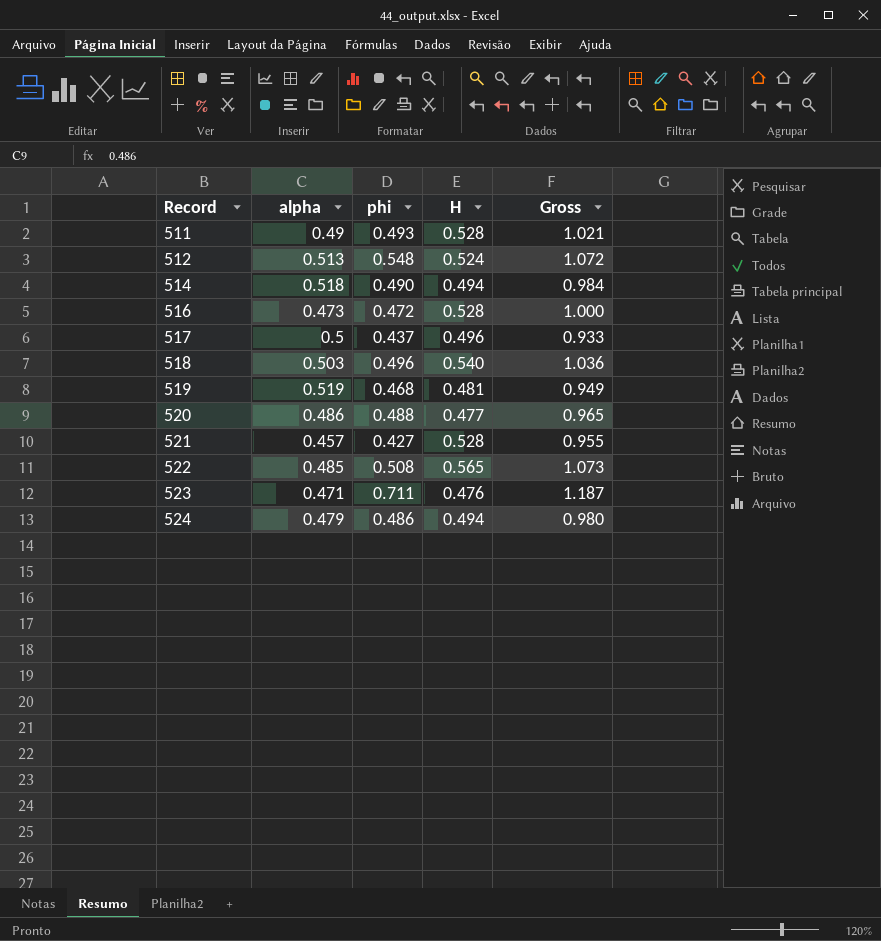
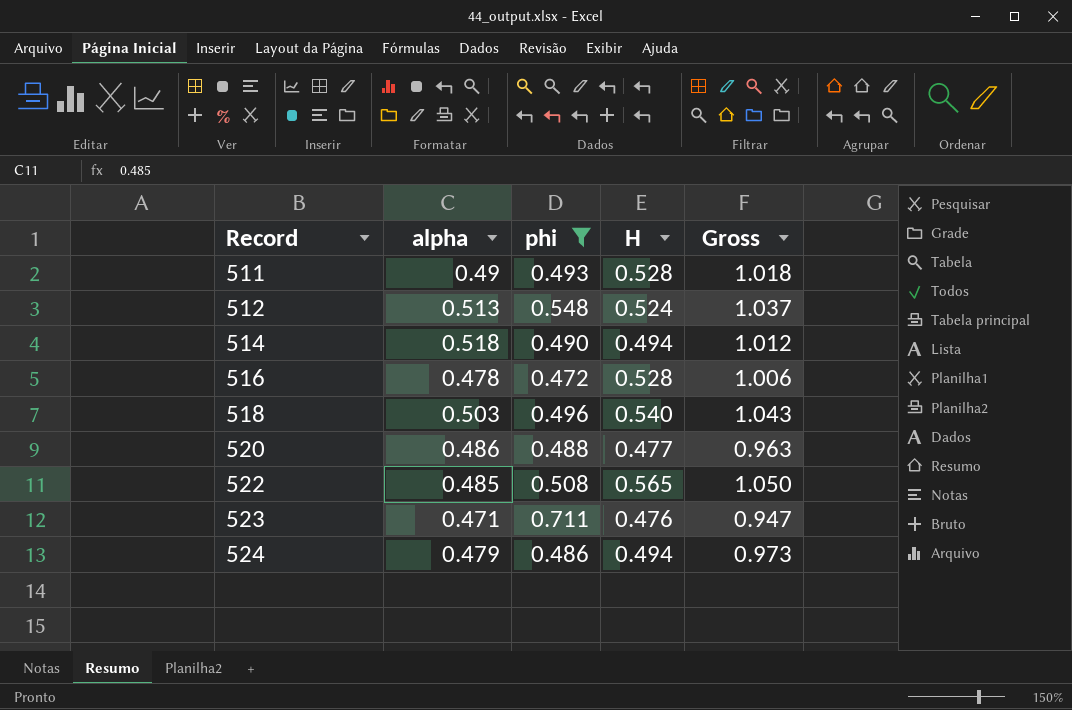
filter: none -> phi >= 0.472
column Gross | formula: [phi] + [H] -> [alpha] + [H]
516 | alpha: 0.473 -> 0.478

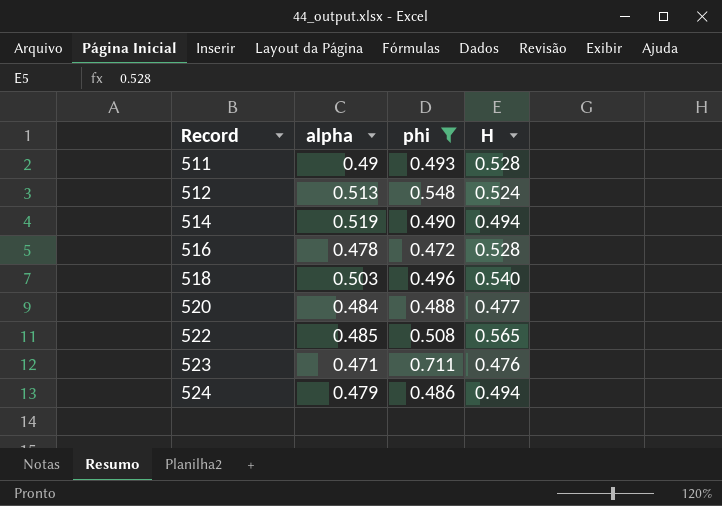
column Gross | formula: [alpha] + [H] -> none
514 | alpha: 0.518 -> 0.519
520 | alpha: 0.486 -> 0.484

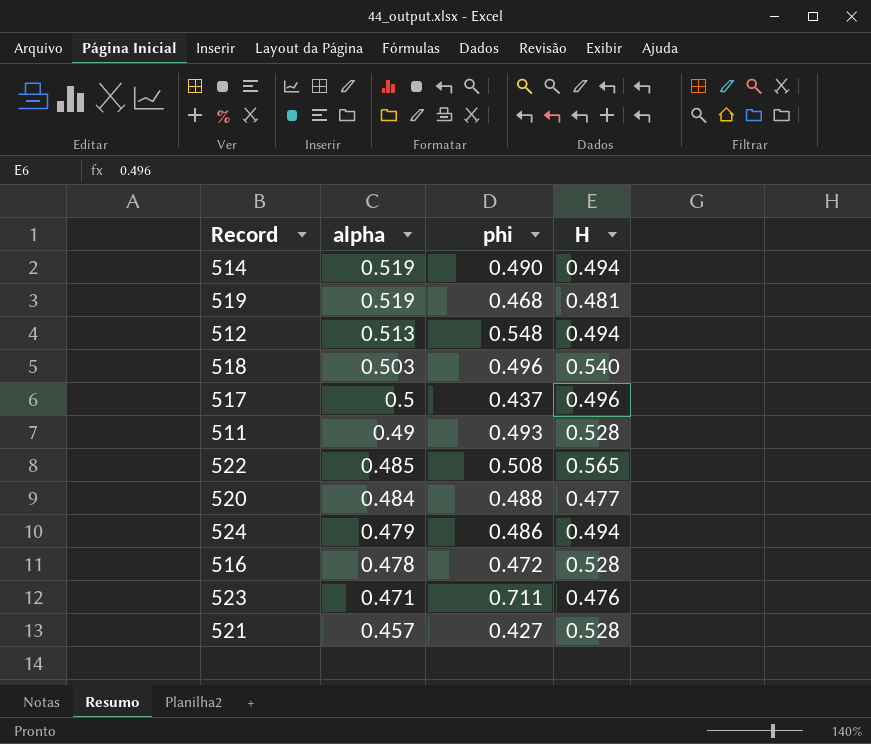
filter: phi >= 0.472 -> none
row order: Record ascending -> alpha descending
512 | H: 0.524 -> 0.494

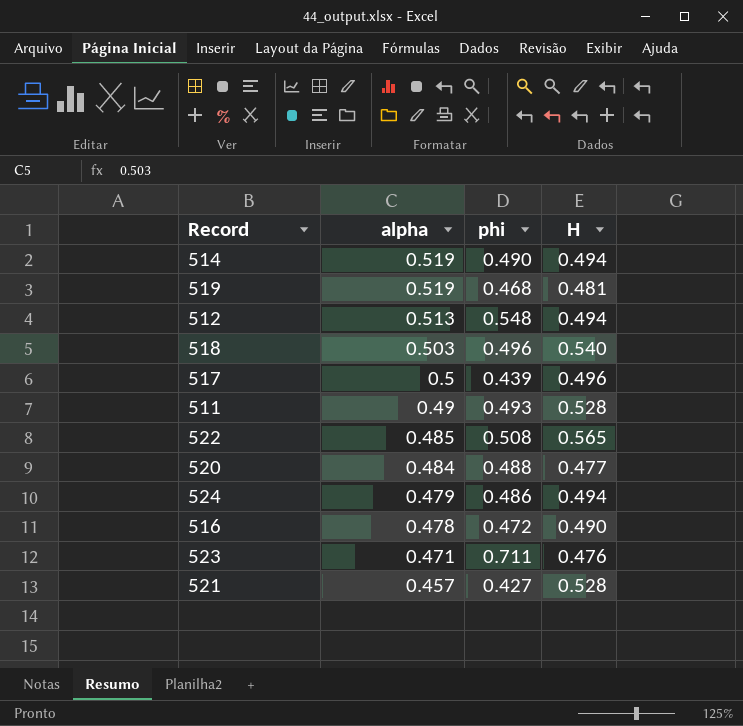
517 | phi: 0.437 -> 0.439
516 | H: 0.528 -> 0.490

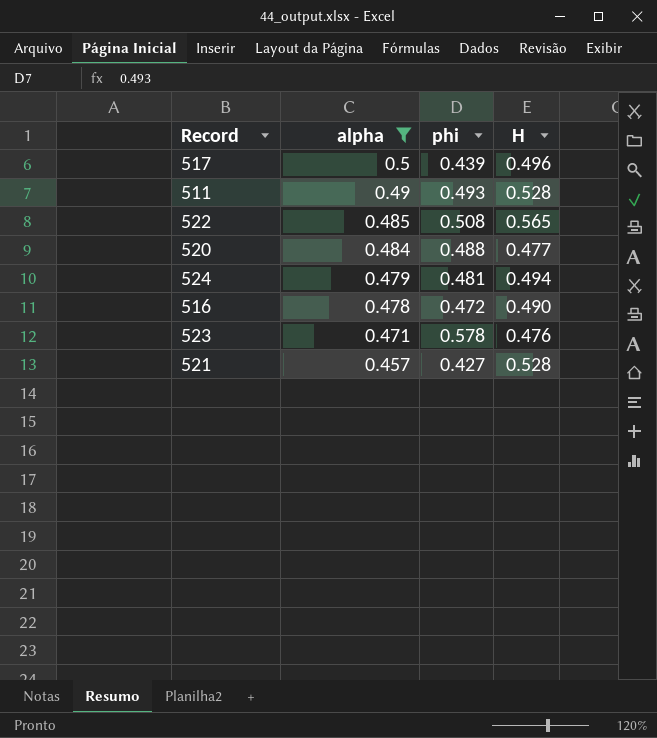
filter: none -> alpha <= 0.5
524 | phi: 0.486 -> 0.481
523 | phi: 0.711 -> 0.578

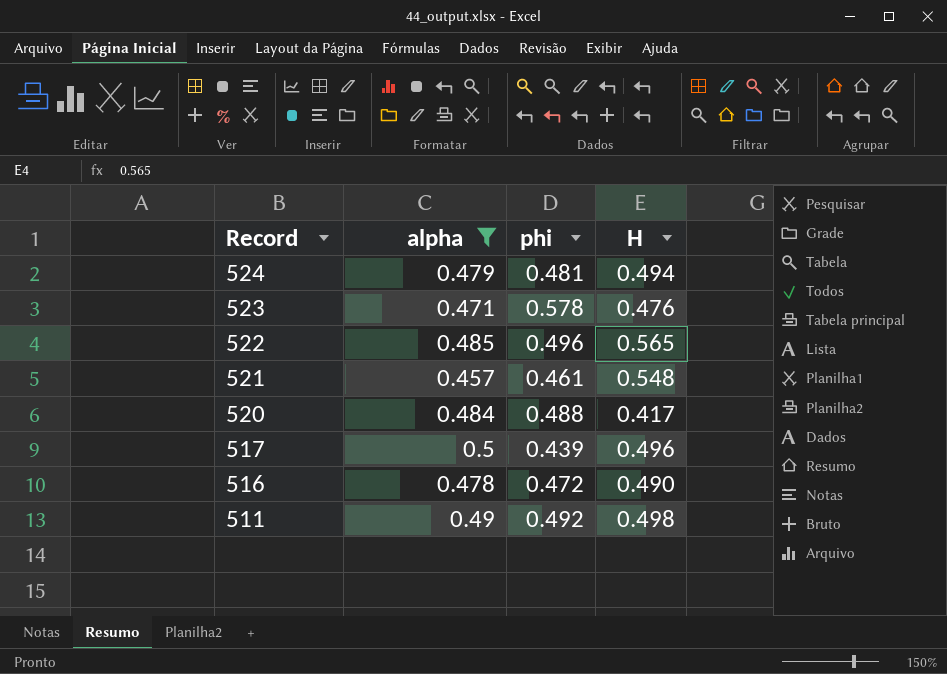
row order: alpha descending -> Record descending
522 | phi: 0.508 -> 0.496
521 | phi: 0.427 -> 0.461
521 | H: 0.528 -> 0.548
520 | H: 0.477 -> 0.417
511 | phi: 0.493 -> 0.492
511 | H: 0.528 -> 0.498

